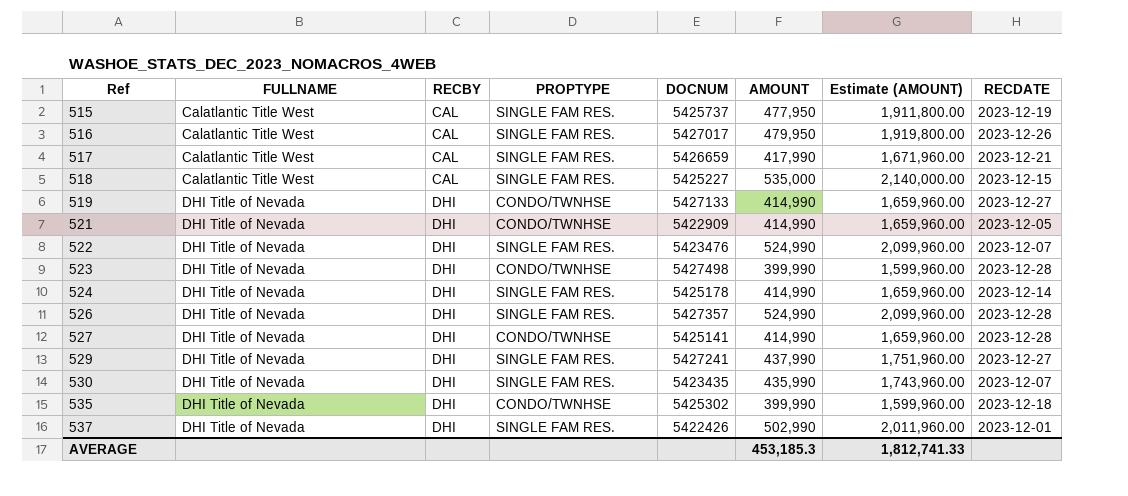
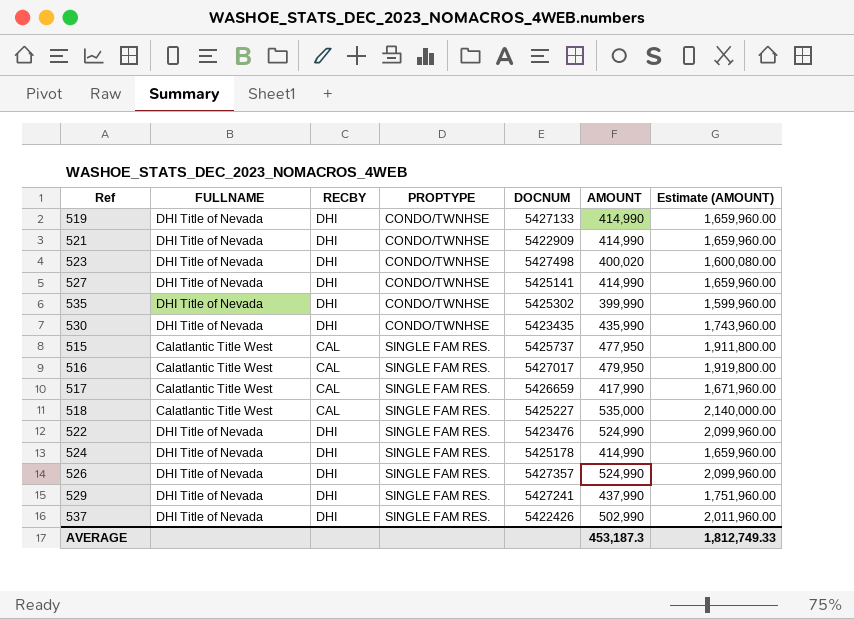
row order: Ref ascending -> PROPTYPE ascending
column RECDATE | position: 8 -> none
523 | AMOUNT: 399,990 -> 400,020
523 | Estimate (AMOUNT): 1,599,960.00 -> 1,600,080.00
530 | PROPTYPE: SINGLE FAM RES. -> CONDO/TWNHSE
AVERAGE | AMOUNT: 453,185.3 -> 453,187.3
AVERAGE | Estimate (AMOUNT): 1,812,741.33 -> 1,812,749.33

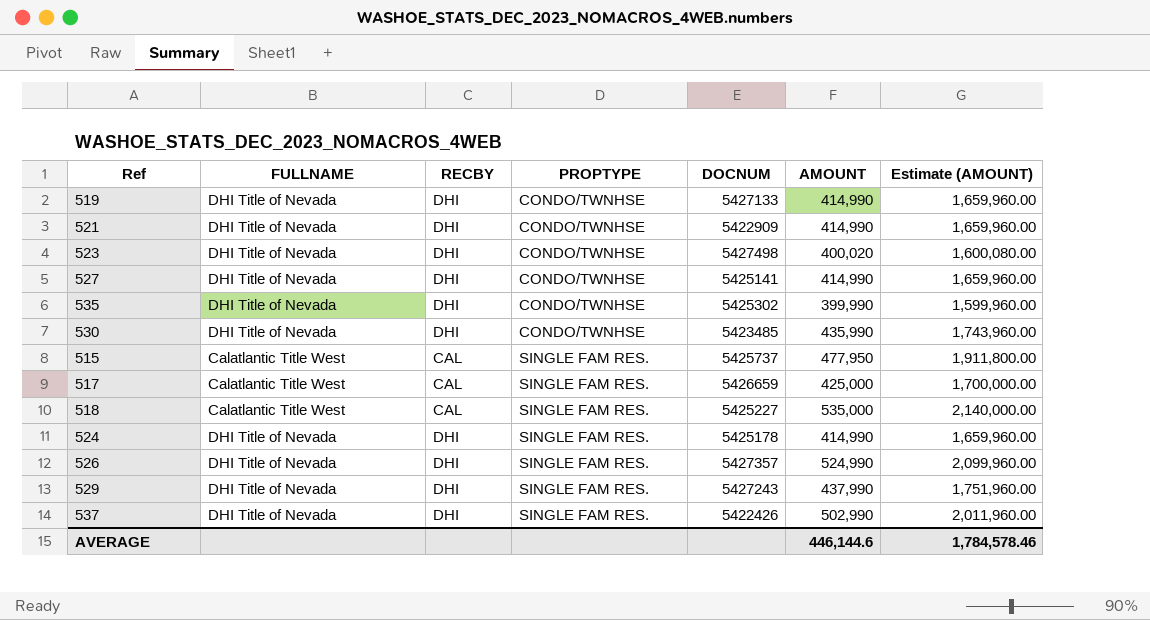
row 516: Calatlantic Title West | CAL | SINGLE FAM RES. | 5427017 | 479,950 | 1,919,800.00 -> none
row 522: DHI Title of Nevada | DHI | SINGLE FAM RES. | 5423476 | 524,990 | 2,099,960.00 -> none
530 | DOCNUM: 5423435 -> 5423485
517 | AMOUNT: 417,990 -> 425,000
517 | Estimate (AMOUNT): 1,671,960.00 -> 1,700,000.00
529 | DOCNUM: 5427241 -> 5427243
AVERAGE | AMOUNT: 453,187.3 -> 446,144.6
AVERAGE | Estimate (AMOUNT): 1,812,749.33 -> 1,784,578.46

